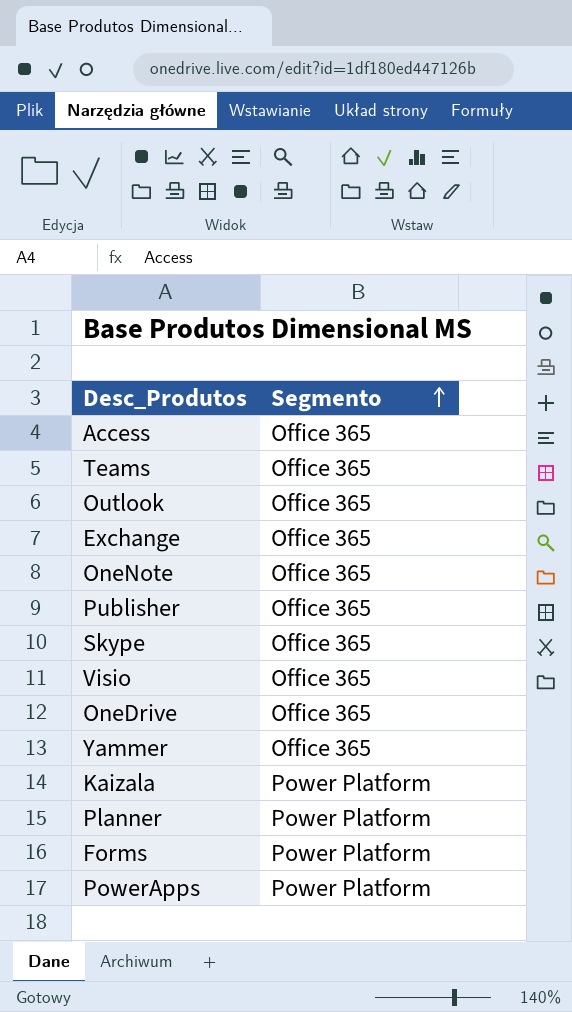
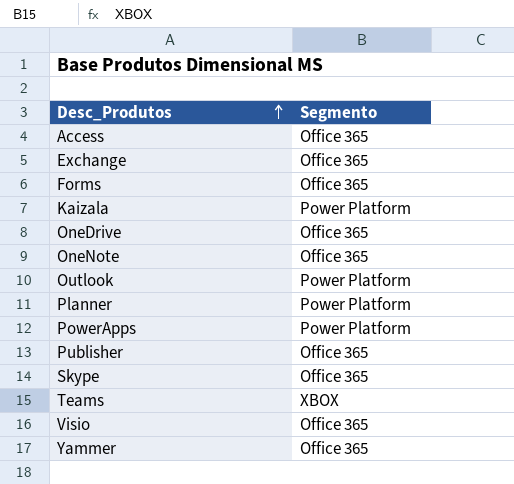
row order: Segmento ascending -> Desc_Produtos ascending
Forms | Segmento: Power Platform -> Office 365
Outlook | Segmento: Office 365 -> Power Platform
Teams | Segmento: Office 365 -> XBOX

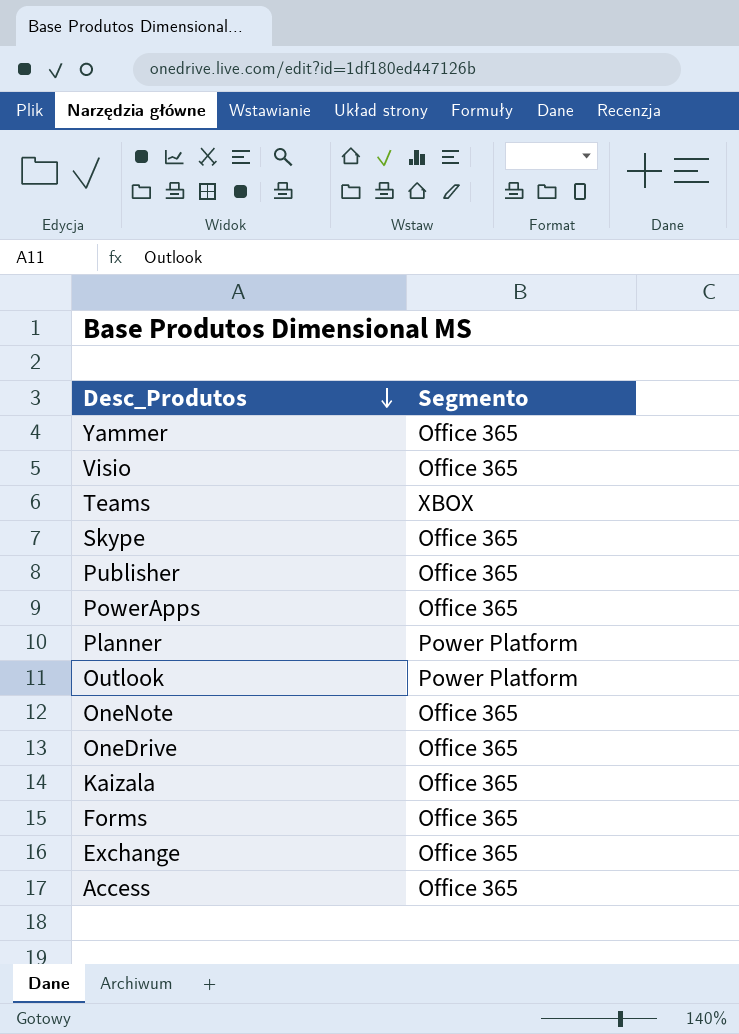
row order: Desc_Produtos ascending -> Desc_Produtos descending
PowerApps | Segmento: Power Platform -> Office 365
Kaizala | Segmento: Power Platform -> Office 365

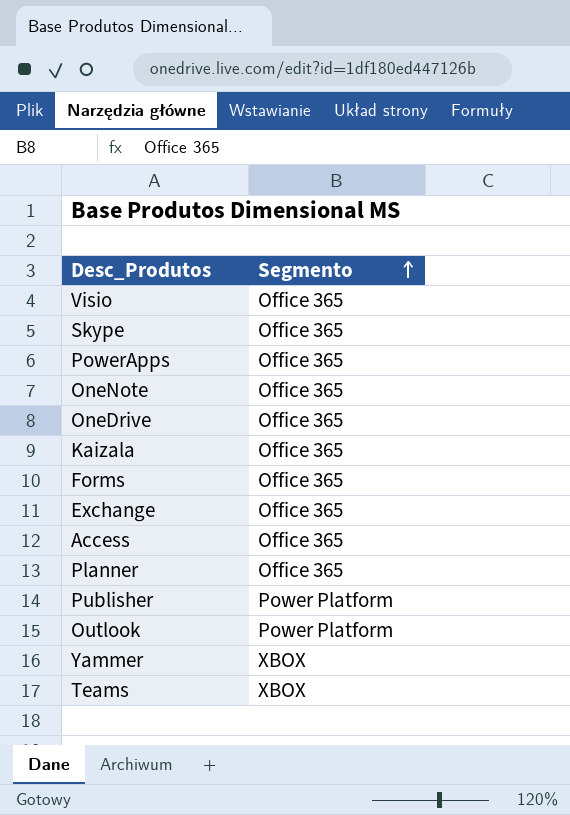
row order: Desc_Produtos descending -> Segmento ascending
Planner | Segmento: Power Platform -> Office 365
Publisher | Segmento: Office 365 -> Power Platform
Yammer | Segmento: Office 365 -> XBOX

